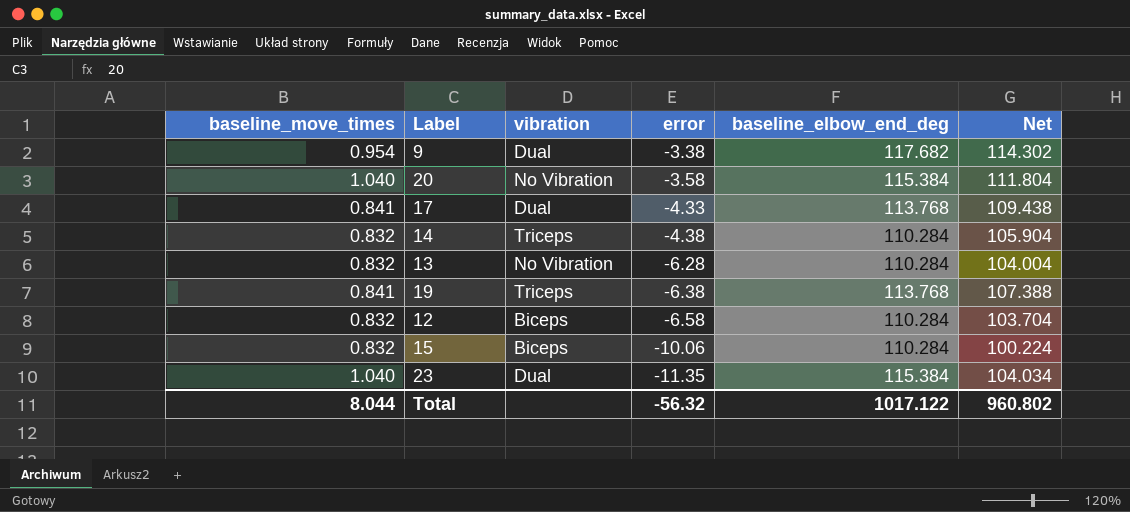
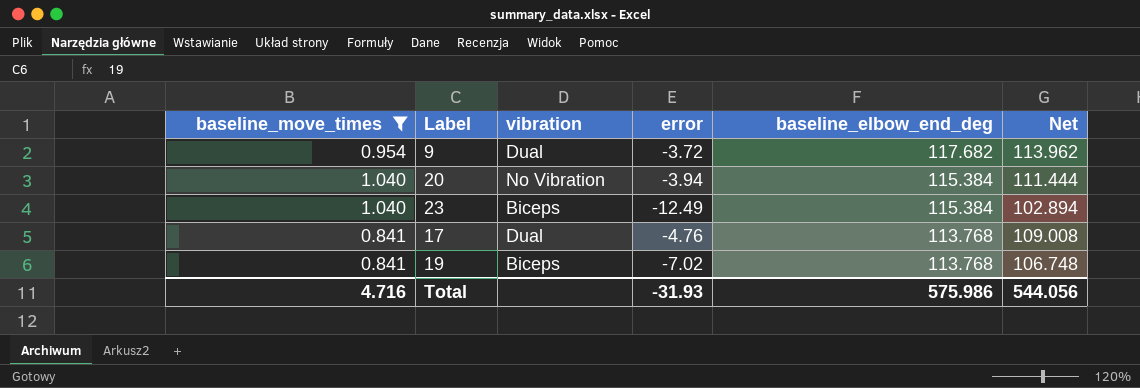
filter: none -> baseline_move_times != 0.832
row order: error descending -> baseline_elbow_end_deg descending
9 | error: -3.38 -> -3.72
9 | Net: 114.302 -> 113.962
20 | error: -3.58 -> -3.94
20 | Net: 111.804 -> 111.444
23 | vibration: Dual -> Biceps
23 | error: -11.35 -> -12.49
23 | Net: 104.034 -> 102.894
17 | error: -4.33 -> -4.76
17 | Net: 109.438 -> 109.008
19 | vibration: Triceps -> Biceps
19 | error: -6.38 -> -7.02
19 | Net: 107.388 -> 106.748
Total | baseline_move_times: 8.044 -> 4.716
Total | error: -56.32 -> -31.93
Total | baseline_elbow_end_deg: 1017.122 -> 575.986
Total | Net: 960.802 -> 544.056

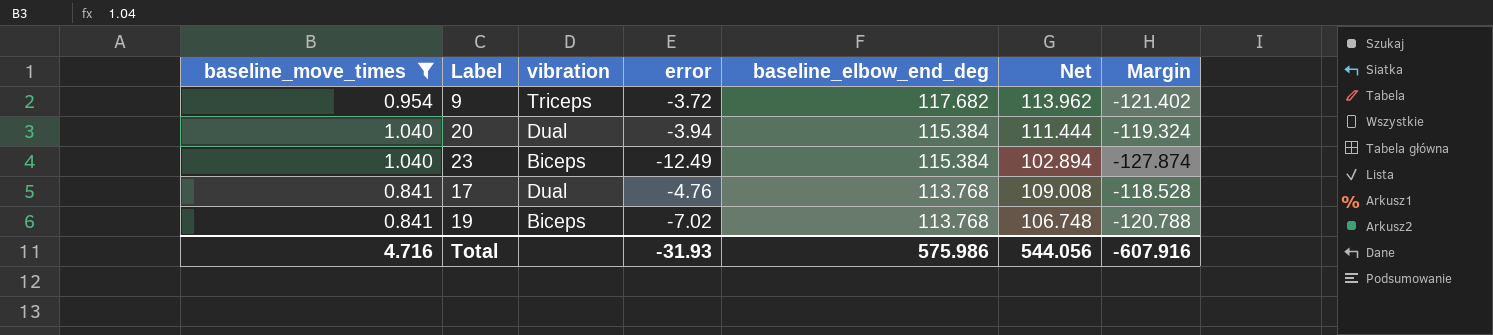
column Margin | formula: none -> [error] - [baseline_elbow_end_deg]
9 | vibration: Dual -> Triceps
20 | vibration: No Vibration -> Dual

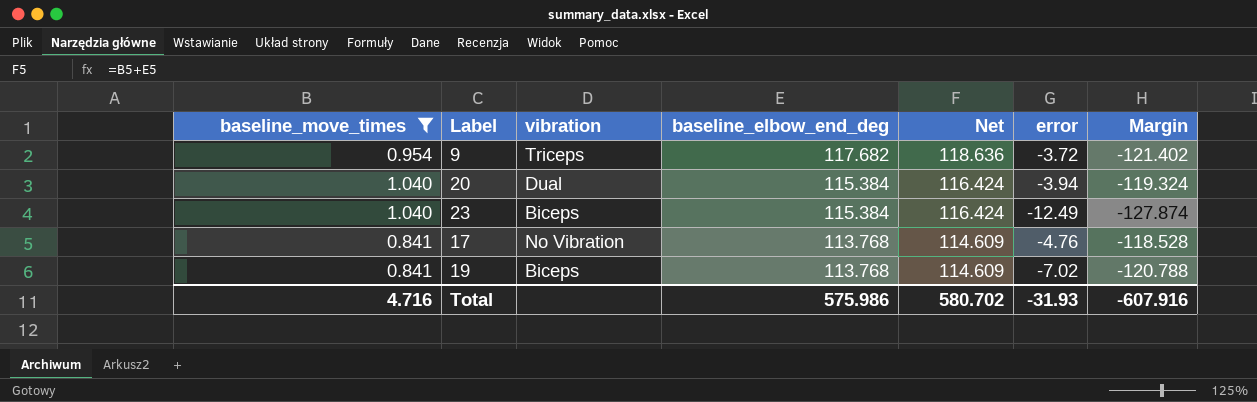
column Net | formula: [error] + [baseline_elbow_end_deg] -> [baseline_move_times] + [baseline_elbow_end_deg]
column error | position: 4 -> 6
17 | vibration: Dual -> No Vibration
Total | Net: 544.056 -> 580.702

